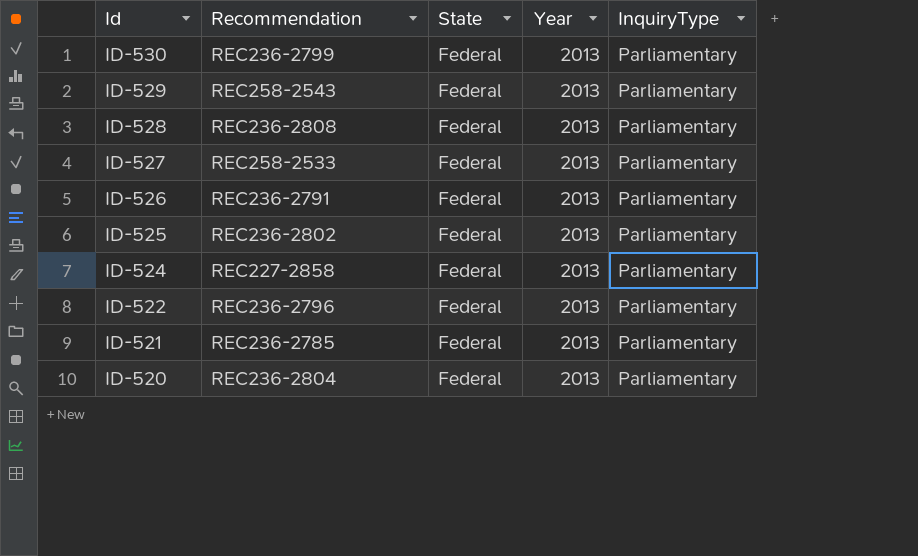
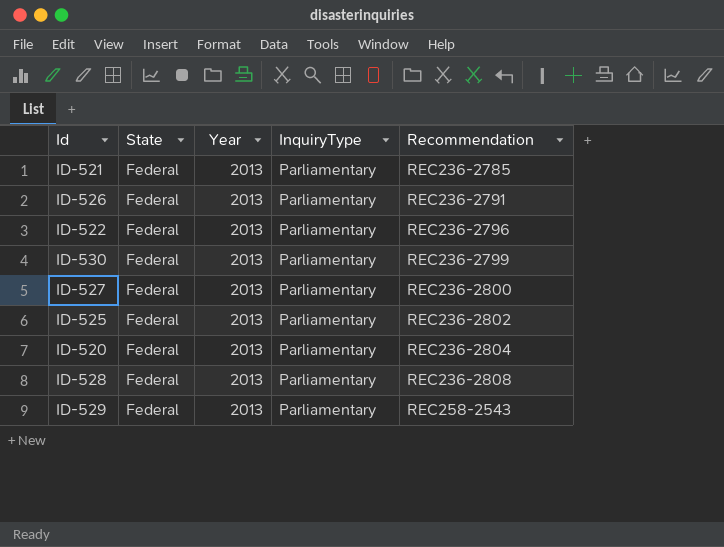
row order: Id descending -> Recommendation ascending
column Recommendation | position: 2 -> 5
row ID-524: REC227-2858 | Federal | 2013 | Parliamentary -> none
ID-527 | Recommendation: REC258-2533 -> REC236-2800

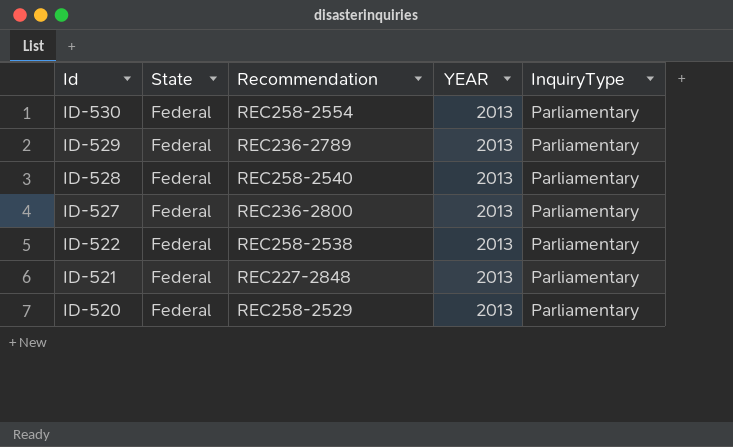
row order: Recommendation ascending -> Id descending
column Recommendation | position: 5 -> 3
column name: Year -> YEAR
row ID-526: Federal | 2013 | Parliamentary | REC236-2791 -> none
row ID-525: Federal | 2013 | Parliamentary | REC236-2802 -> none
ID-530 | Recommendation: REC236-2799 -> REC258-2554
ID-529 | Recommendation: REC258-2543 -> REC236-2789
ID-528 | Recommendation: REC236-2808 -> REC258-2540
ID-522 | Recommendation: REC236-2796 -> REC258-2538
ID-521 | Recommendation: REC236-2785 -> REC227-2848
ID-520 | Recommendation: REC236-2804 -> REC258-2529

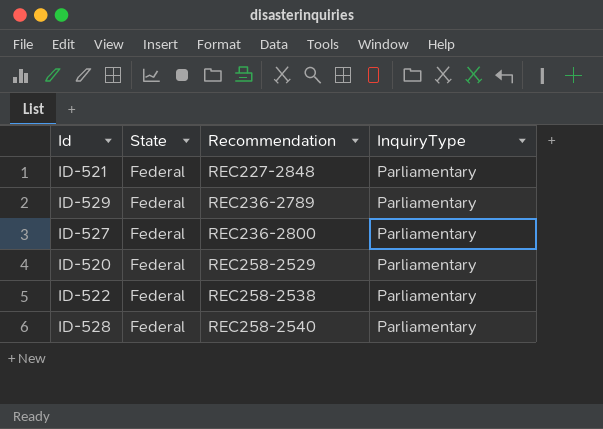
row order: Id descending -> Recommendation ascending
column YEAR | position: 4 -> none
row ID-530: Federal | REC258-2554 | 2013 | Parliamentary -> none

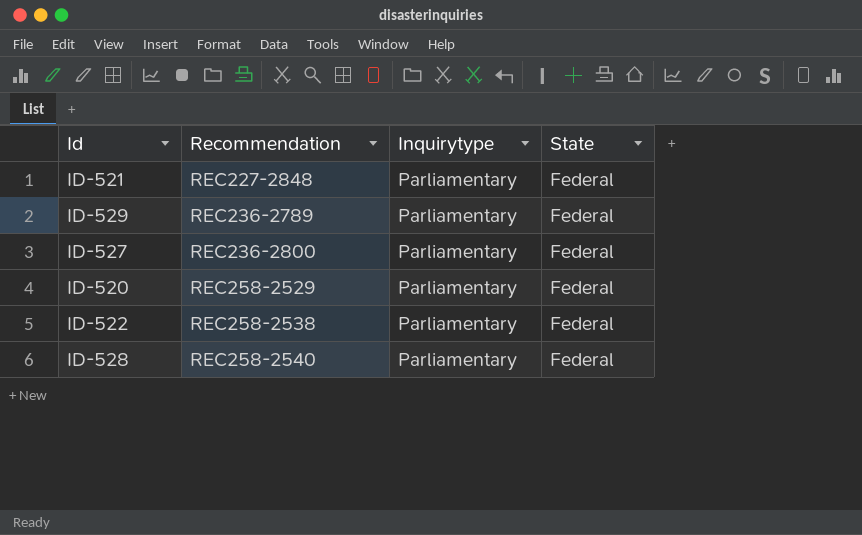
column name: InquiryType -> Inquirytype
column State | position: 2 -> 4

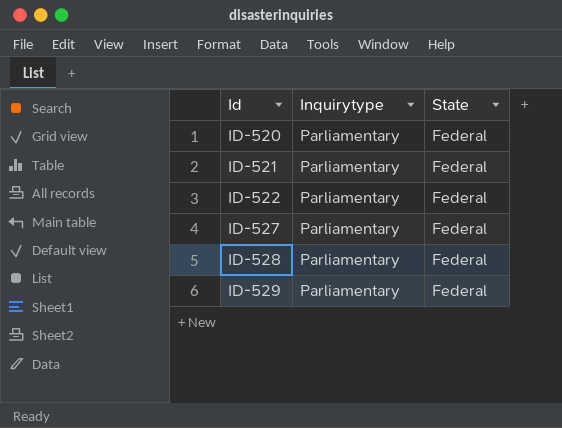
row order: Recommendation ascending -> Id ascending
column Recommendation | position: 2 -> none

